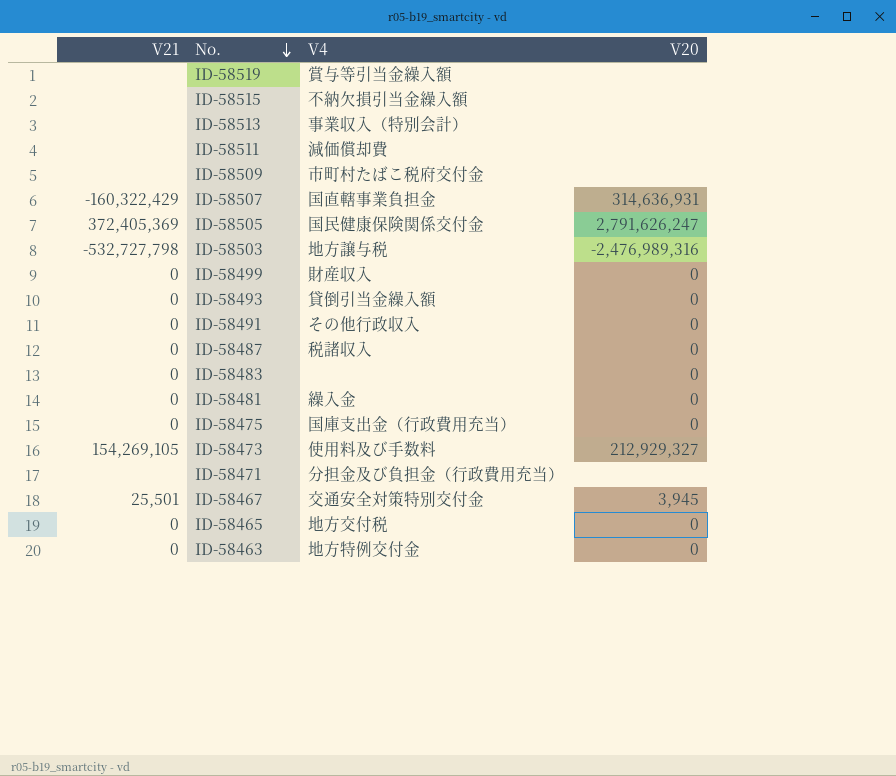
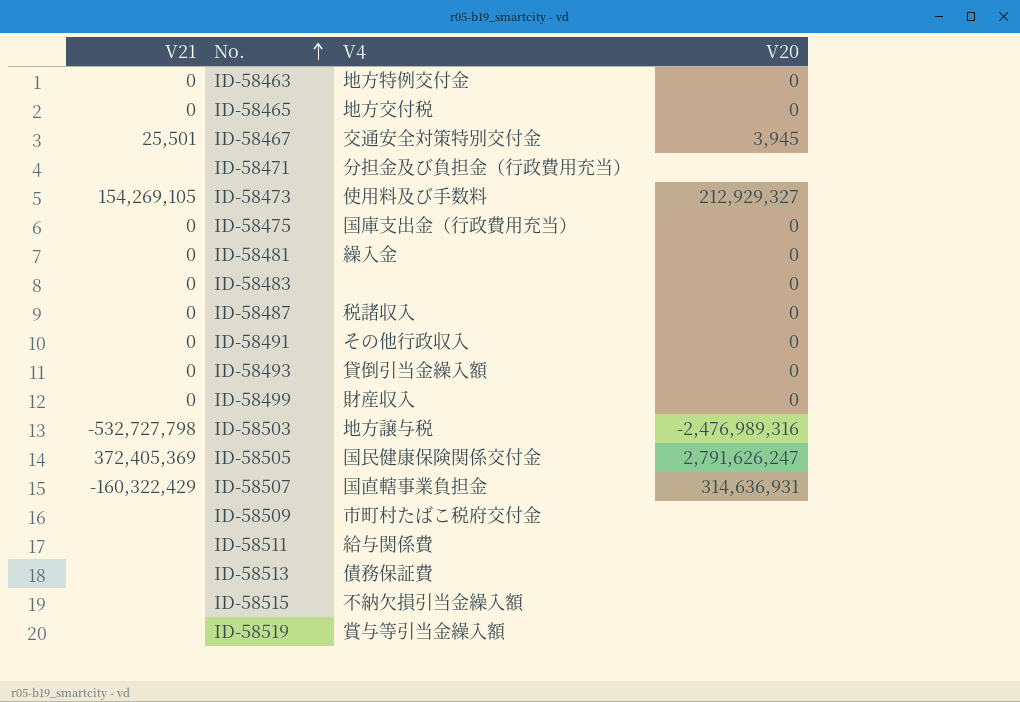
row order: No. descending -> No. ascending
ID-58511 | V4: 減価償却費 -> 給与関係費
ID-58513 | V4: 事業収入（特別会計） -> 債務保証費

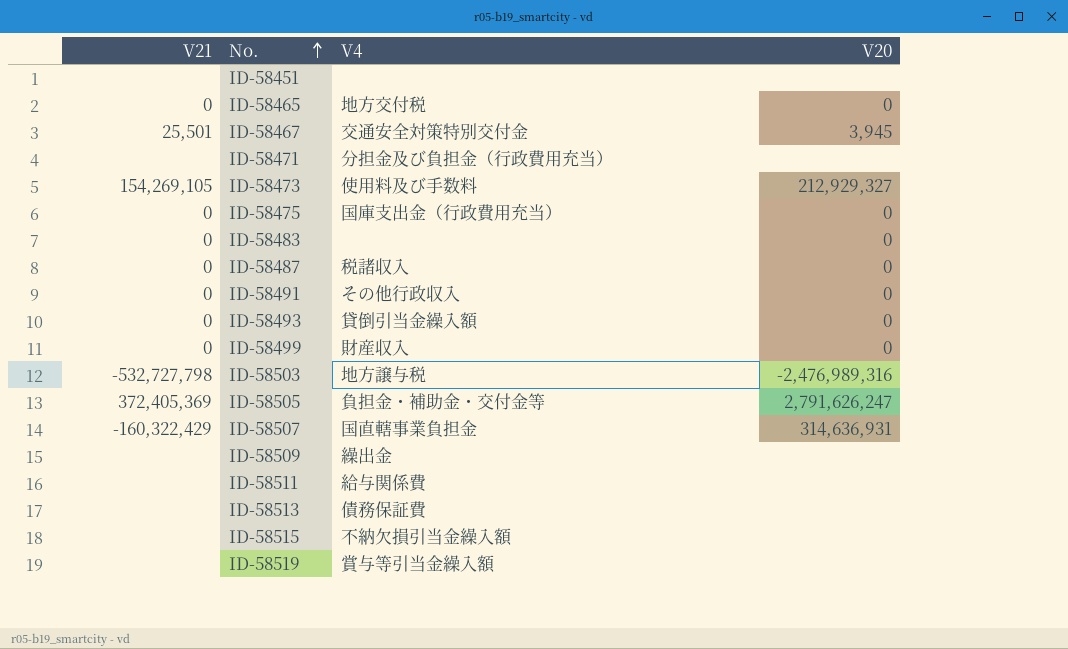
row ID-58463: 0 | 地方特例交付金 | 0 -> none
row ID-58481: 0 | 繰入金 | 0 -> none
row ID-58451: none -> none | none | none
ID-58505 | V4: 国民健康保険関係交付金 -> 負担金・補助金・交付金等
ID-58509 | V4: 市町村たばこ税府交付金 -> 繰出金

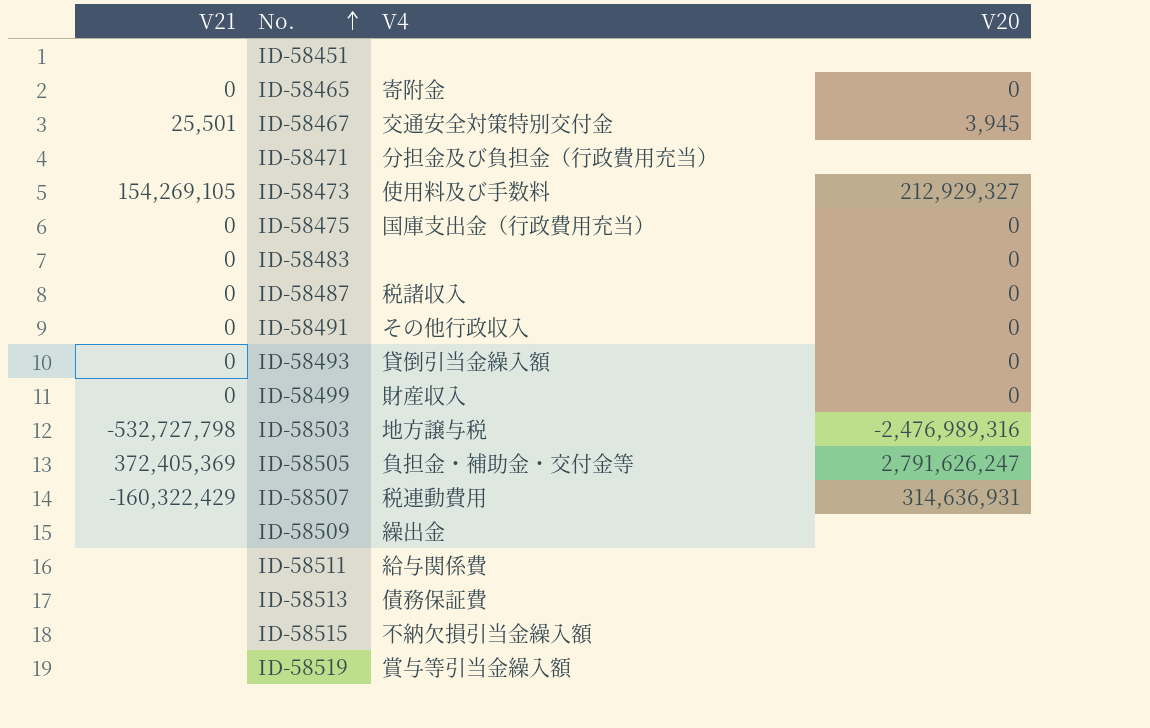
ID-58465 | V4: 地方交付税 -> 寄附金
ID-58507 | V4: 国直轄事業負担金 -> 税連動費用

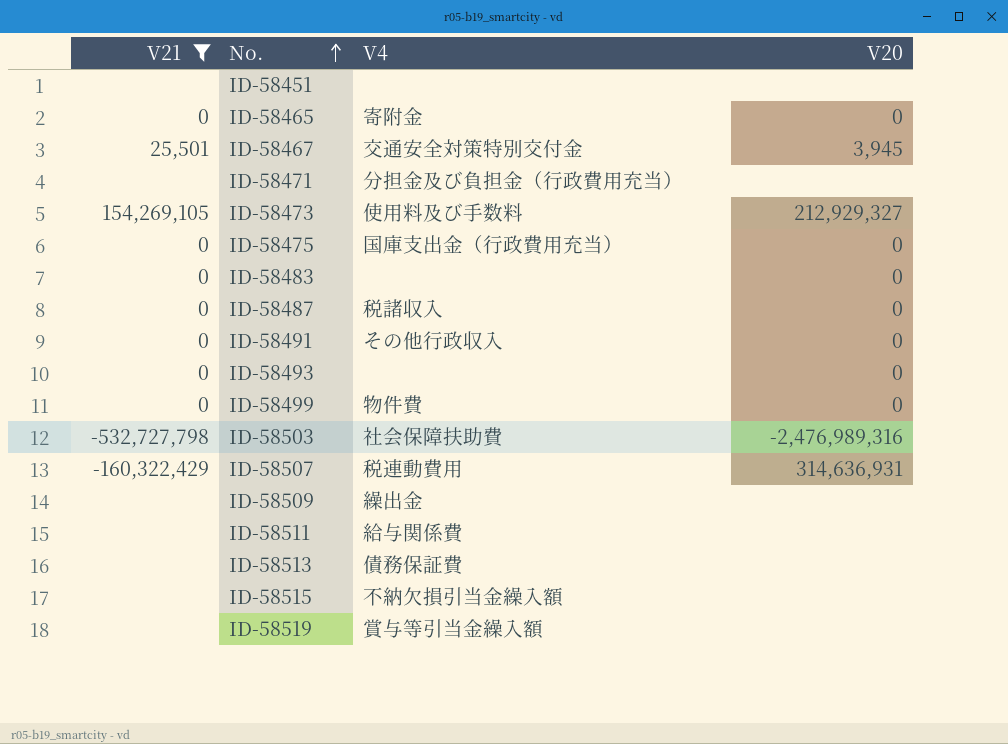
filter: none -> V21 != 372,405,369
ID-58493 | V4: 貸倒引当金繰入額 -> none
ID-58499 | V4: 財産収入 -> 物件費
ID-58503 | V4: 地方譲与税 -> 社会保障扶助費

